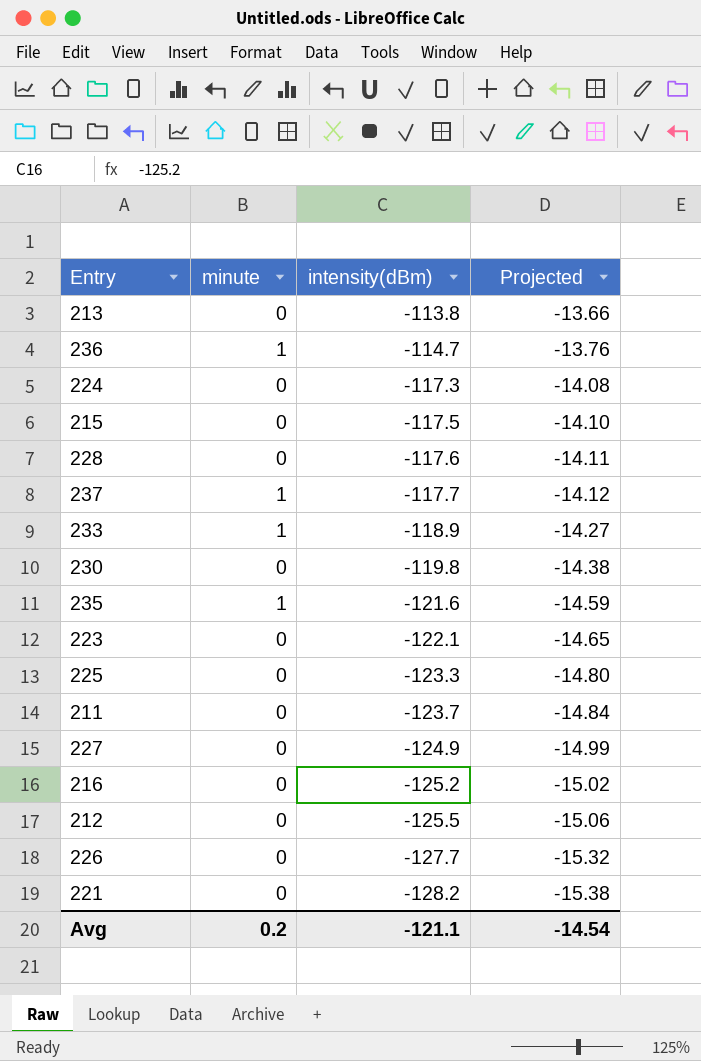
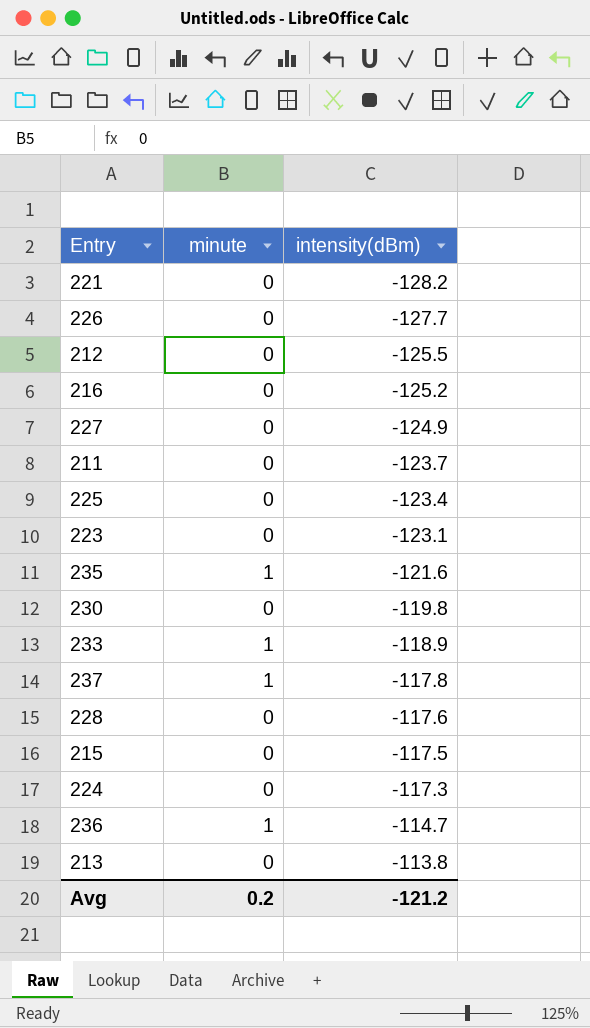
row order: intensity(dBm) descending -> intensity(dBm) ascending
column Projected | formula: [intensity(dBm)] * 0.12 -> none
225 | intensity(dBm): -123.3 -> -123.4
223 | intensity(dBm): -122.1 -> -123.1
237 | intensity(dBm): -117.7 -> -117.8
Avg | intensity(dBm): -121.1 -> -121.2

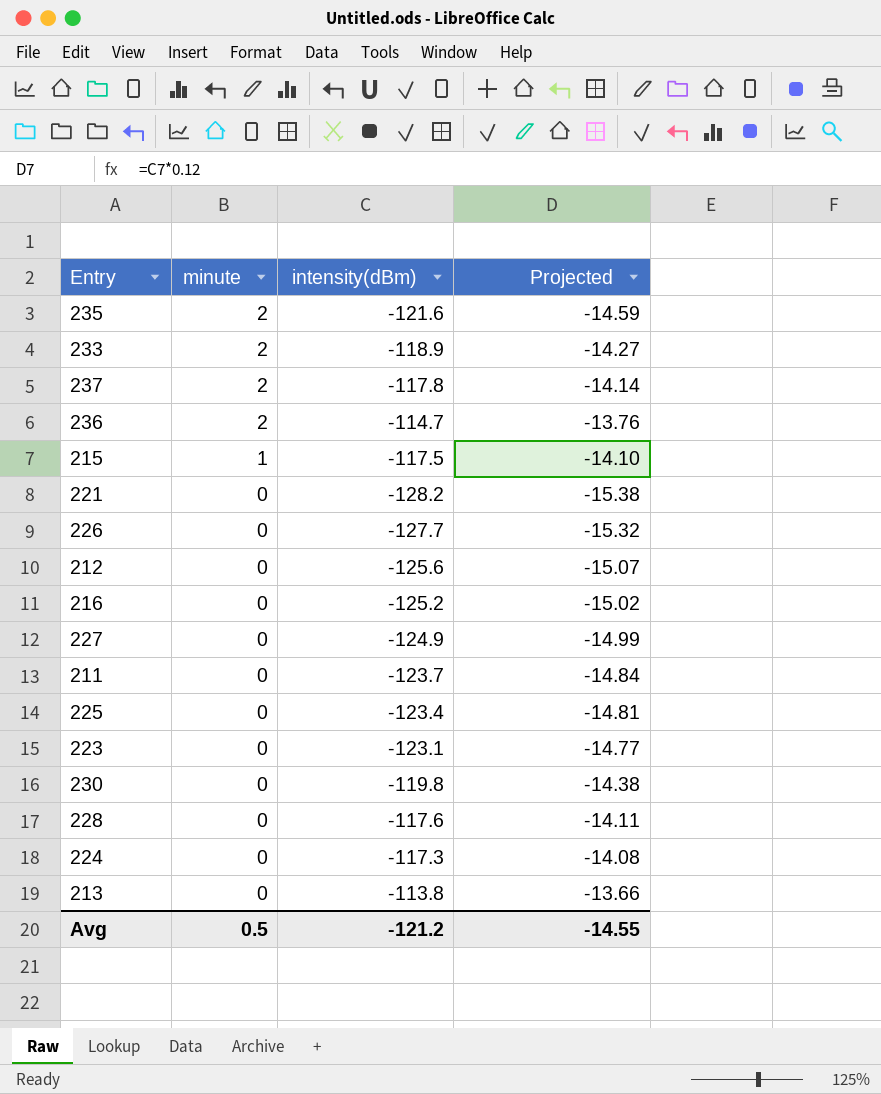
row order: intensity(dBm) ascending -> minute descending
column Projected | formula: none -> [intensity(dBm)] * 0.12
235 | minute: 1 -> 2
233 | minute: 1 -> 2
237 | minute: 1 -> 2
236 | minute: 1 -> 2
215 | minute: 0 -> 1
212 | intensity(dBm): -125.5 -> -125.6
Avg | minute: 0.2 -> 0.5

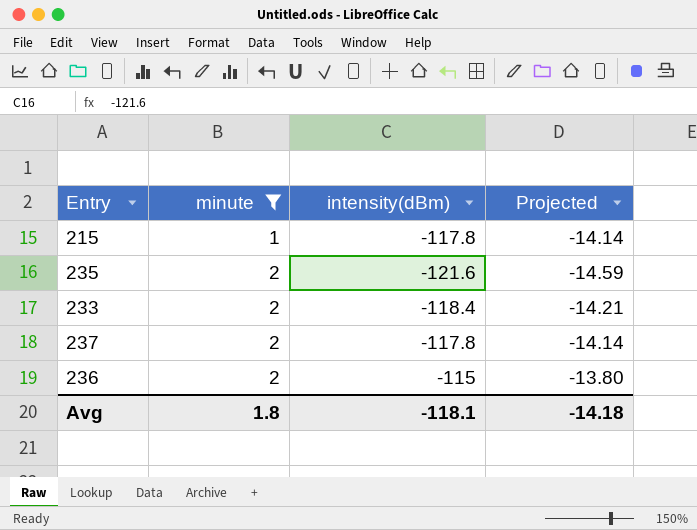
filter: none -> minute != 0
row order: minute descending -> minute ascending
215 | intensity(dBm): -117.5 -> -117.8
215 | Projected: -14.10 -> -14.14
233 | intensity(dBm): -118.9 -> -118.4
233 | Projected: -14.27 -> -14.21
236 | intensity(dBm): -114.7 -> -115
236 | Projected: -13.76 -> -13.80
Avg | minute: 0.5 -> 1.8
Avg | intensity(dBm): -121.2 -> -118.1
Avg | Projected: -14.55 -> -14.18

